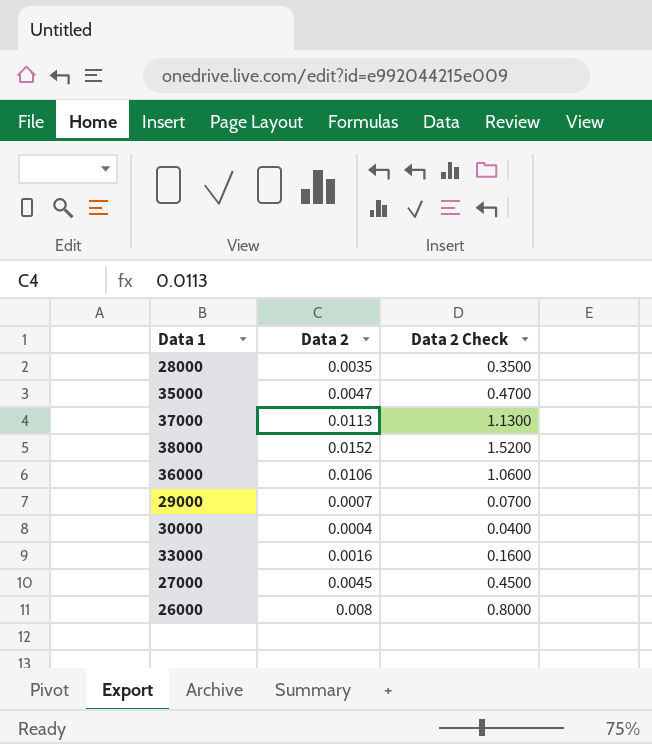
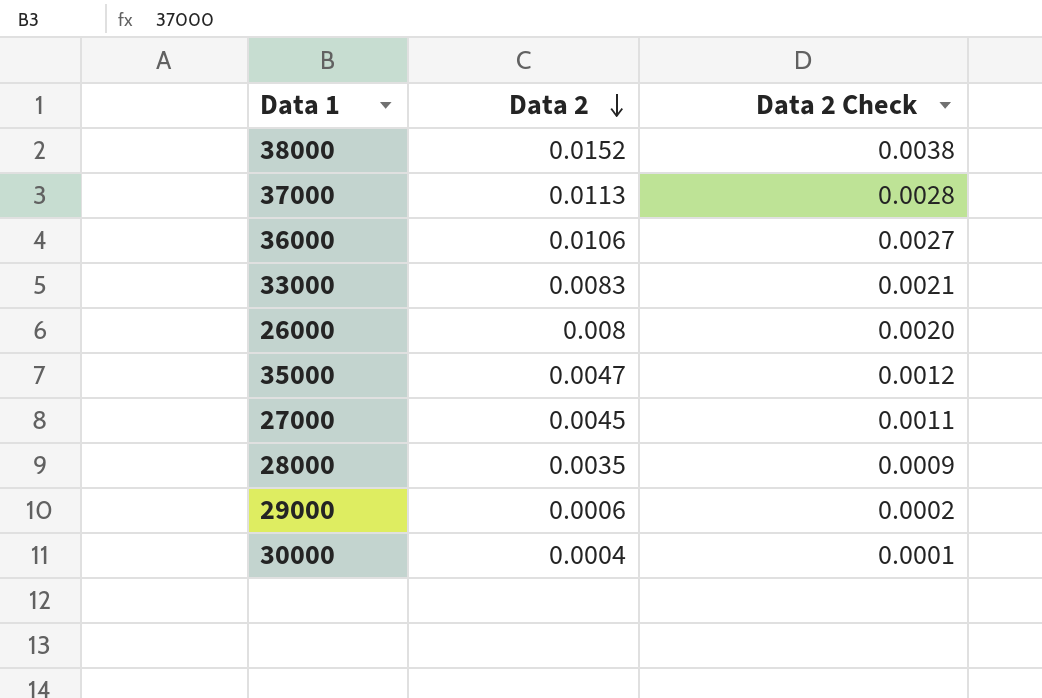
row order: none -> Data 2 descending
column Data 2 Check | formula: [Data 2] * 100 -> [Data 2] * 0.25
33000 | Data 2: 0.0016 -> 0.0083
29000 | Data 2: 0.0007 -> 0.0006

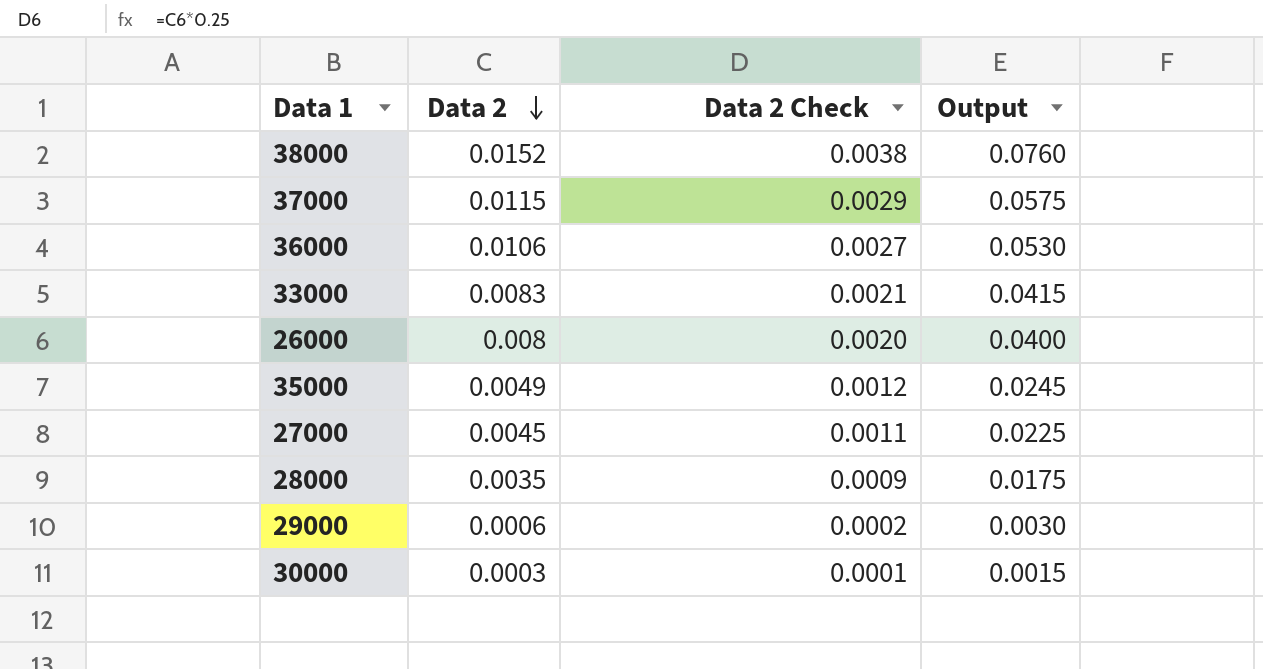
column Output | formula: none -> [Data 2] * 5
37000 | Data 2: 0.0113 -> 0.0115
37000 | Data 2 Check: 0.0028 -> 0.0029
35000 | Data 2: 0.0047 -> 0.0049
30000 | Data 2: 0.0004 -> 0.0003

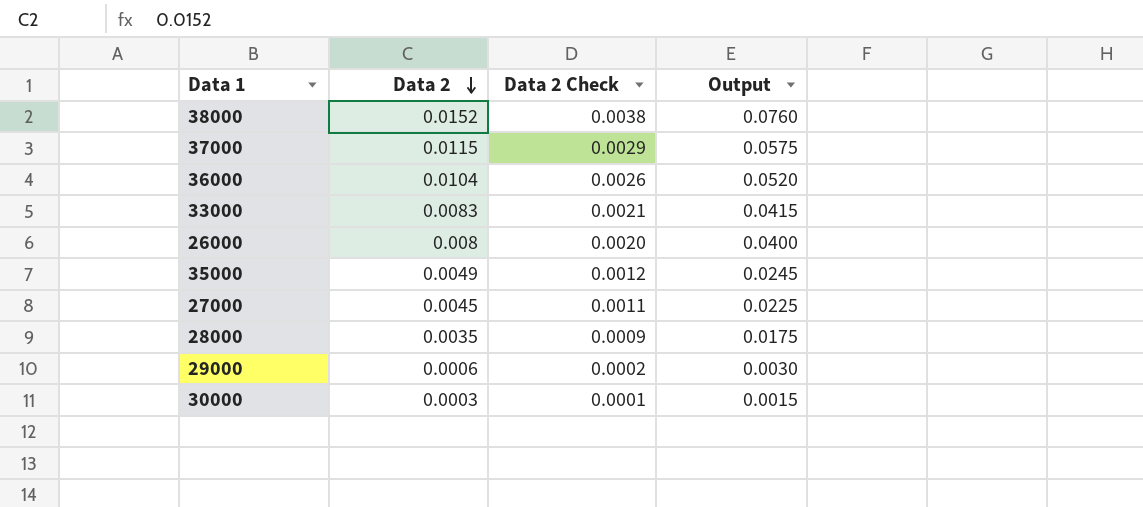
36000 | Data 2: 0.0106 -> 0.0104
36000 | Data 2 Check: 0.0027 -> 0.0026
36000 | Output: 0.0530 -> 0.0520

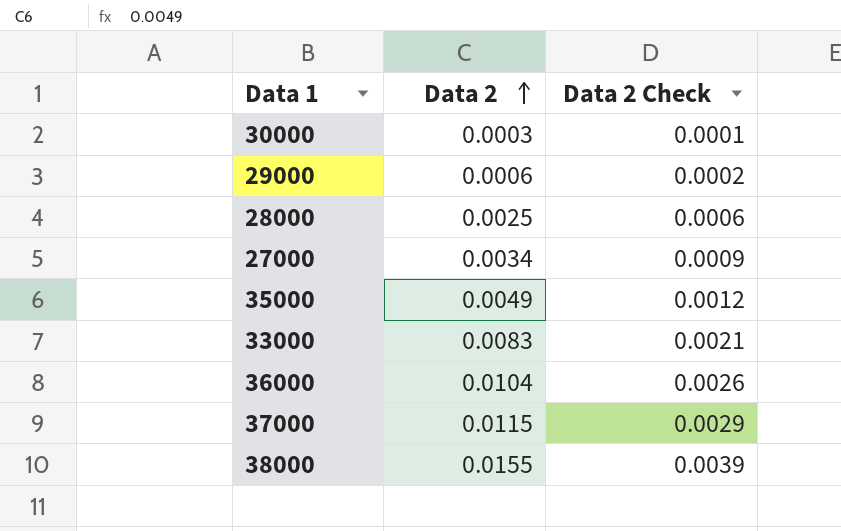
row order: Data 2 descending -> Data 2 ascending
column Output | formula: [Data 2] * 5 -> none
row 26000: 0.008 | 0.0020 | 0.0400 -> none
28000 | Data 2: 0.0035 -> 0.0025
28000 | Data 2 Check: 0.0009 -> 0.0006
27000 | Data 2: 0.0045 -> 0.0034
27000 | Data 2 Check: 0.0011 -> 0.0009
38000 | Data 2: 0.0152 -> 0.0155
38000 | Data 2 Check: 0.0038 -> 0.0039

